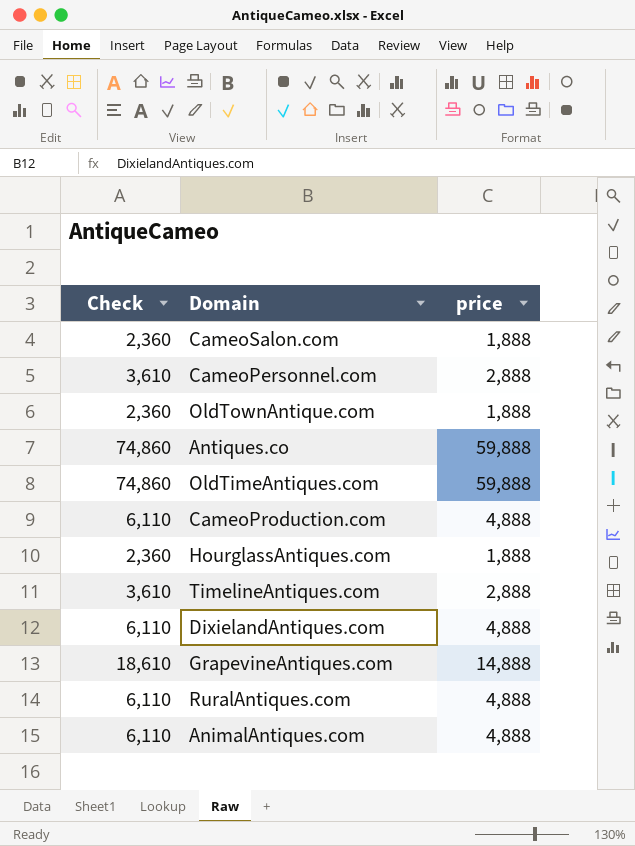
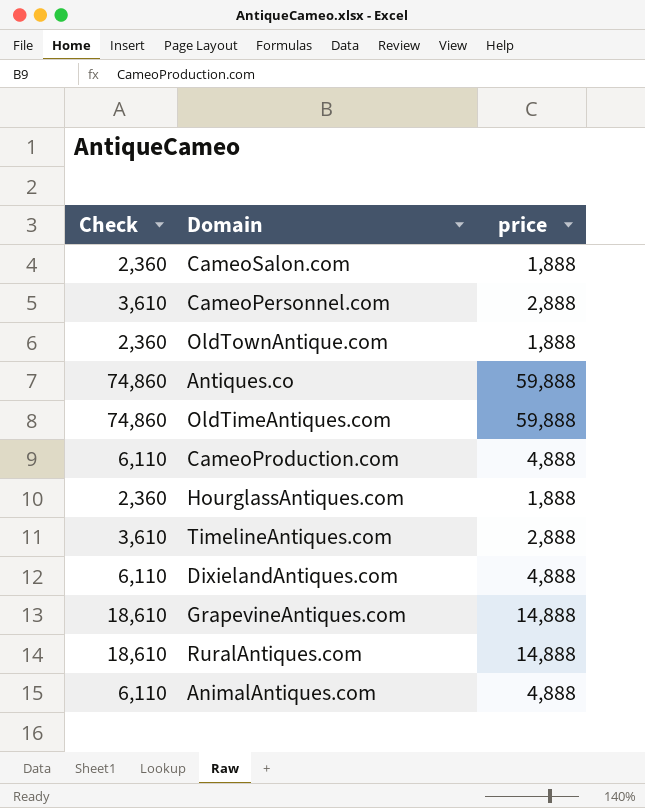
RuralAntiques.com | Check: 6,110 -> 18,610
RuralAntiques.com | price: 4,888 -> 14,888

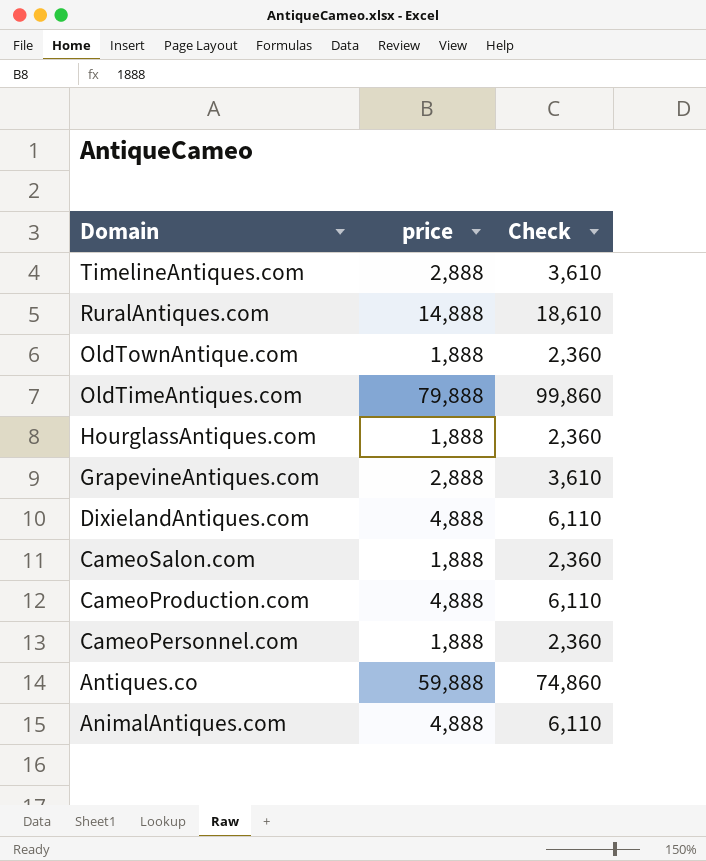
row order: none -> Domain descending
column Check | position: 1 -> 3
OldTimeAntiques.com | price: 59,888 -> 79,888
OldTimeAntiques.com | Check: 74,860 -> 99,860
GrapevineAntiques.com | price: 14,888 -> 2,888
GrapevineAntiques.com | Check: 18,610 -> 3,610
CameoPersonnel.com | price: 2,888 -> 1,888
CameoPersonnel.com | Check: 3,610 -> 2,360

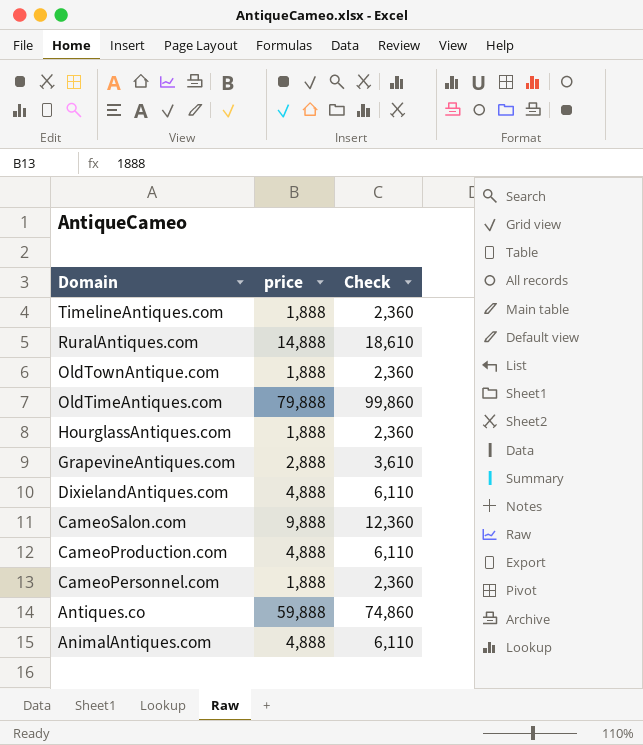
TimelineAntiques.com | price: 2,888 -> 1,888
TimelineAntiques.com | Check: 3,610 -> 2,360
CameoSalon.com | price: 1,888 -> 9,888
CameoSalon.com | Check: 2,360 -> 12,360

